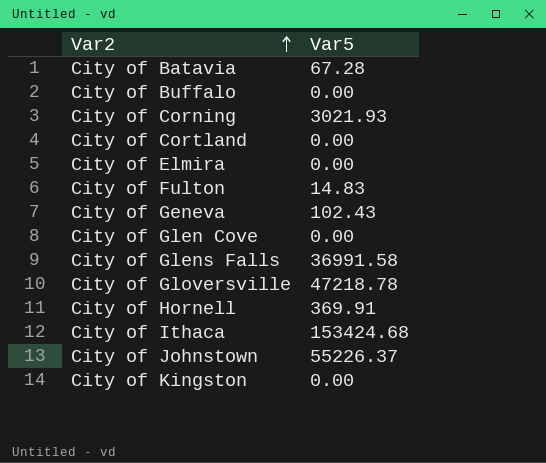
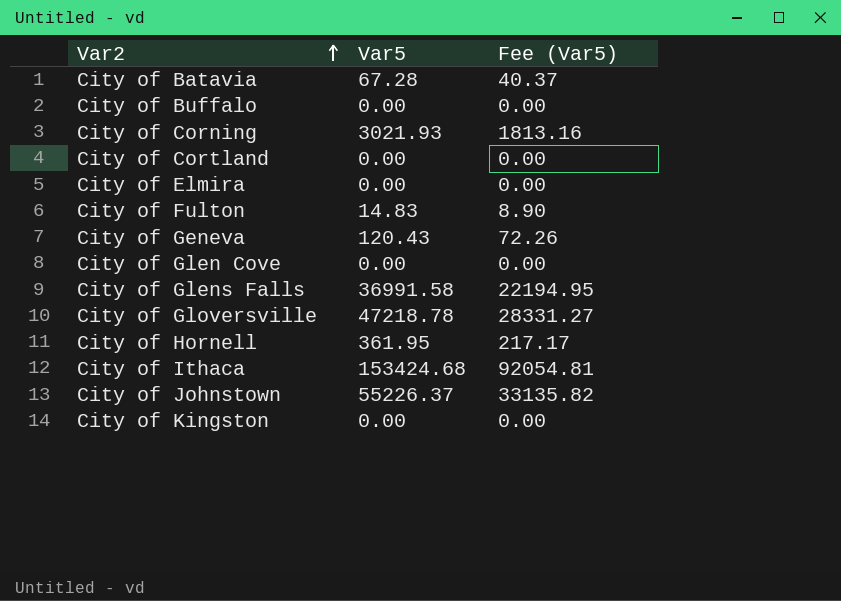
column Fee (Var5) | formula: none -> [Var5] * 0.6
City of Geneva | Var5: 102.43 -> 120.43
City of Hornell | Var5: 369.91 -> 361.95

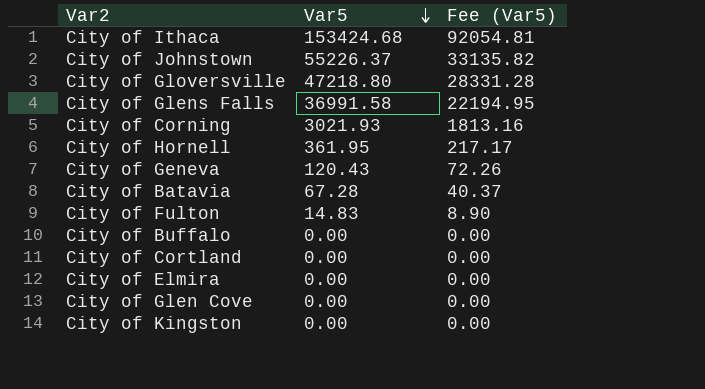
row order: Var2 ascending -> Var5 descending
City of Gloversville | Var5: 47218.78 -> 47218.80
City of Gloversville | Fee (Var5): 28331.27 -> 28331.28

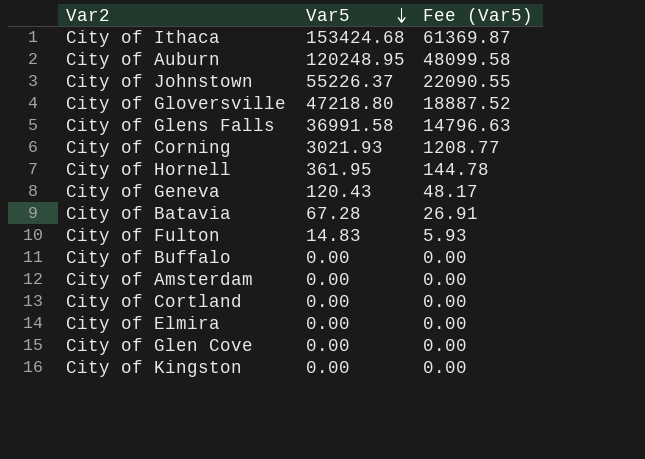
column Fee (Var5) | formula: [Var5] * 0.6 -> [Var5] * 0.4
row City of Auburn: none -> 120248.95 | 48099.58
row City of Amsterdam: none -> 0.00 | 0.00

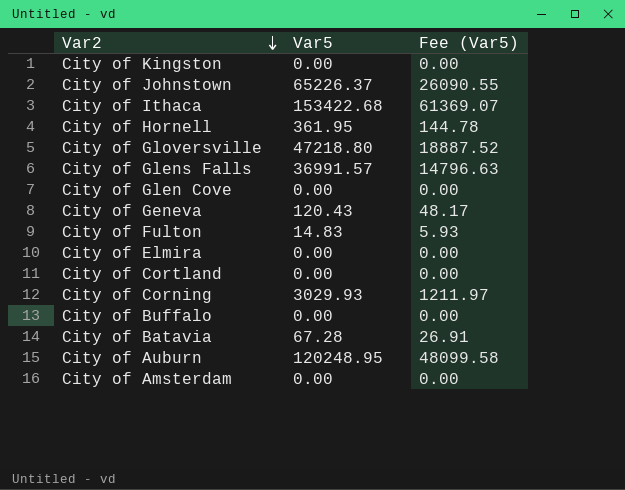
row order: Var5 descending -> Var2 descending
City of Johnstown | Var5: 55226.37 -> 65226.37
City of Johnstown | Fee (Var5): 22090.55 -> 26090.55
City of Ithaca | Var5: 153424.68 -> 153422.68
City of Ithaca | Fee (Var5): 61369.87 -> 61369.07
City of Glens Falls | Var5: 36991.58 -> 36991.57
City of Corning | Var5: 3021.93 -> 3029.93
City of Corning | Fee (Var5): 1208.77 -> 1211.97

